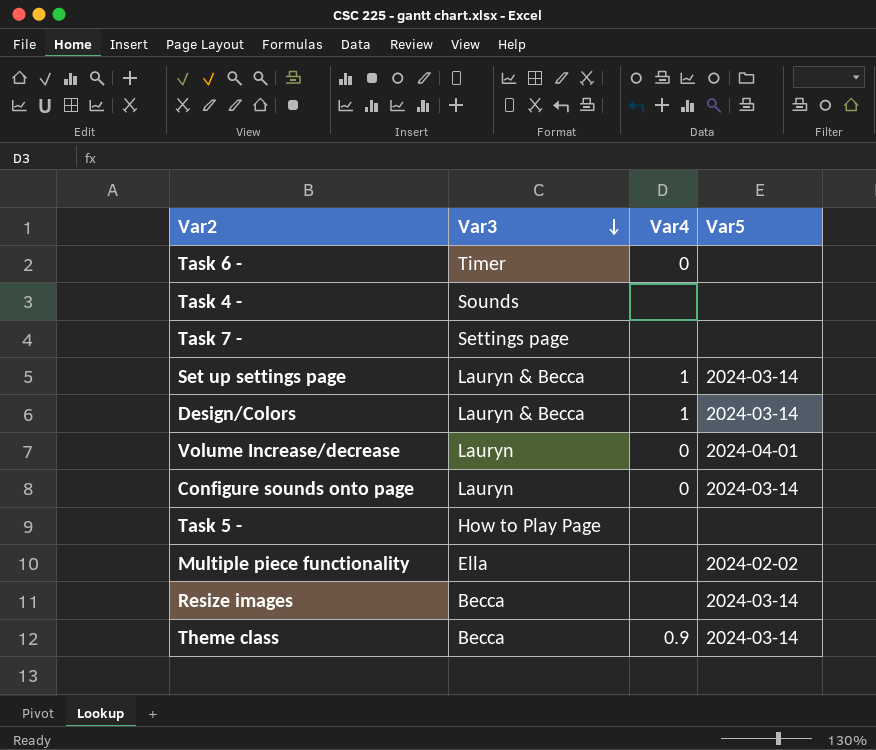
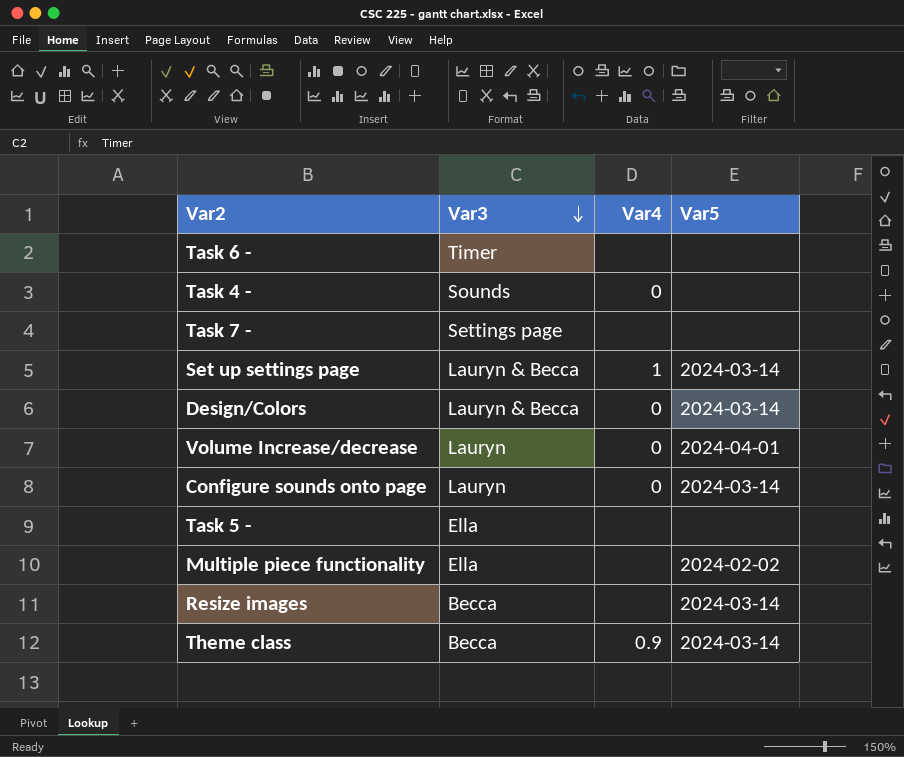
Task 6 - | Var4: 0 -> none
Task 4 - | Var4: none -> 0
Design/Colors | Var4: 1 -> 0
Task 5 - | Var3: How to Play Page -> Ella

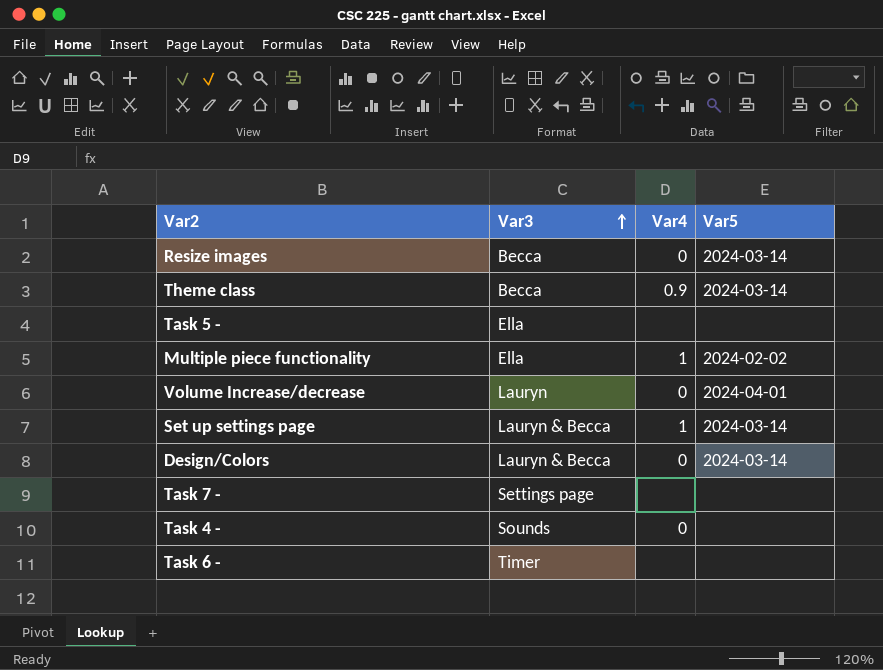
row order: Var3 descending -> Var3 ascending
row Configure sounds onto page: Lauryn | 0 | 2024-03-14 -> none
Resize images | Var4: none -> 0
Multiple piece functionality | Var4: none -> 1

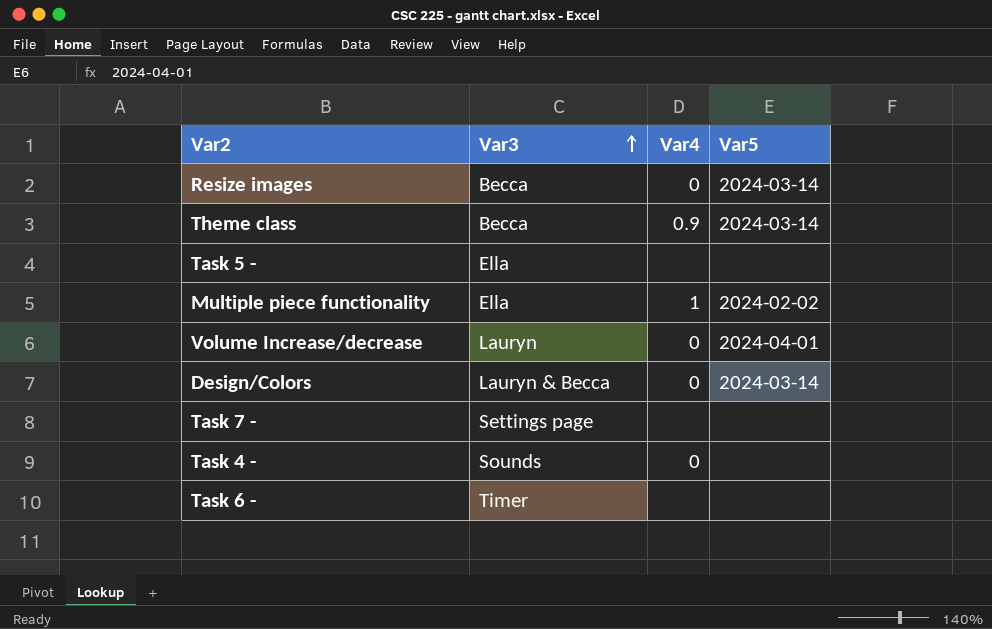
row Set up settings page: Lauryn & Becca | 1 | 2024-03-14 -> none

